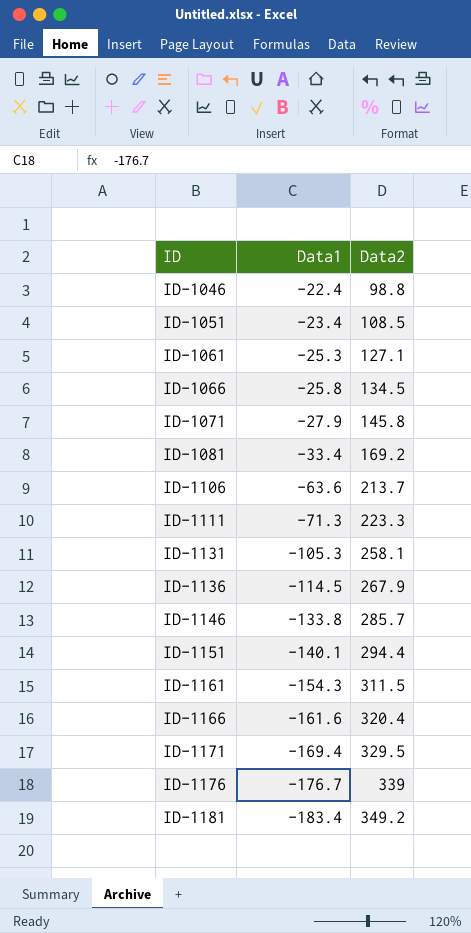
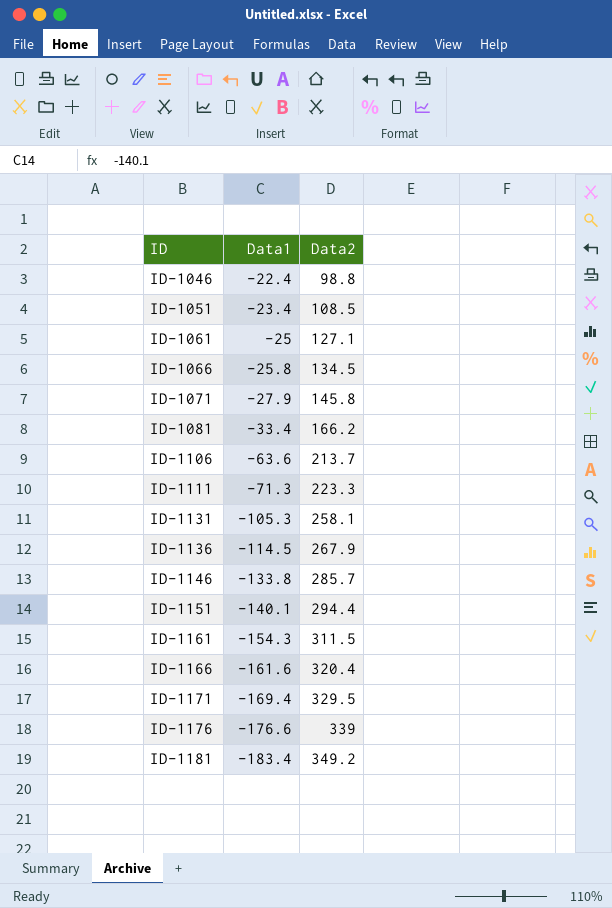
ID-1061 | Data1: -25.3 -> -25
ID-1081 | Data2: 169.2 -> 166.2
ID-1176 | Data1: -176.7 -> -176.6

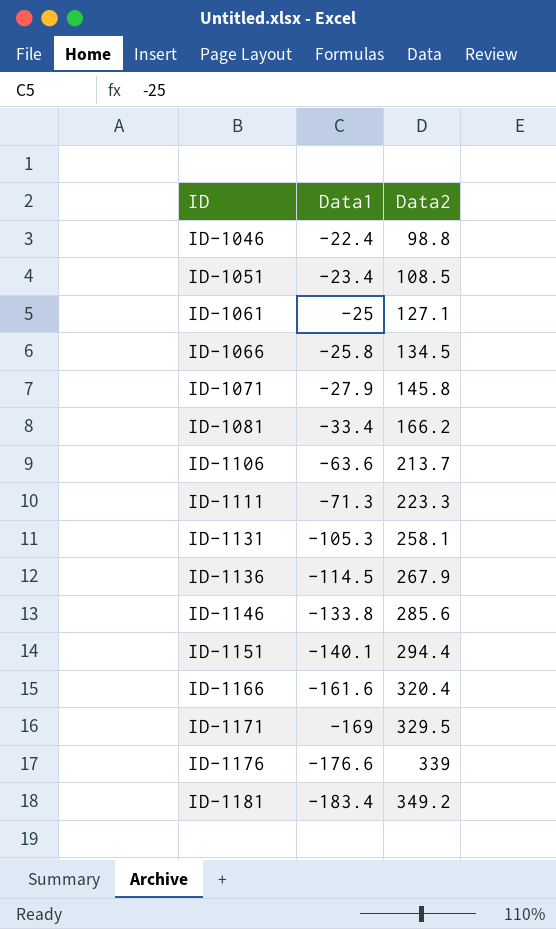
row ID-1161: -154.3 | 311.5 -> none
ID-1146 | Data2: 285.7 -> 285.6
ID-1171 | Data1: -169.4 -> -169

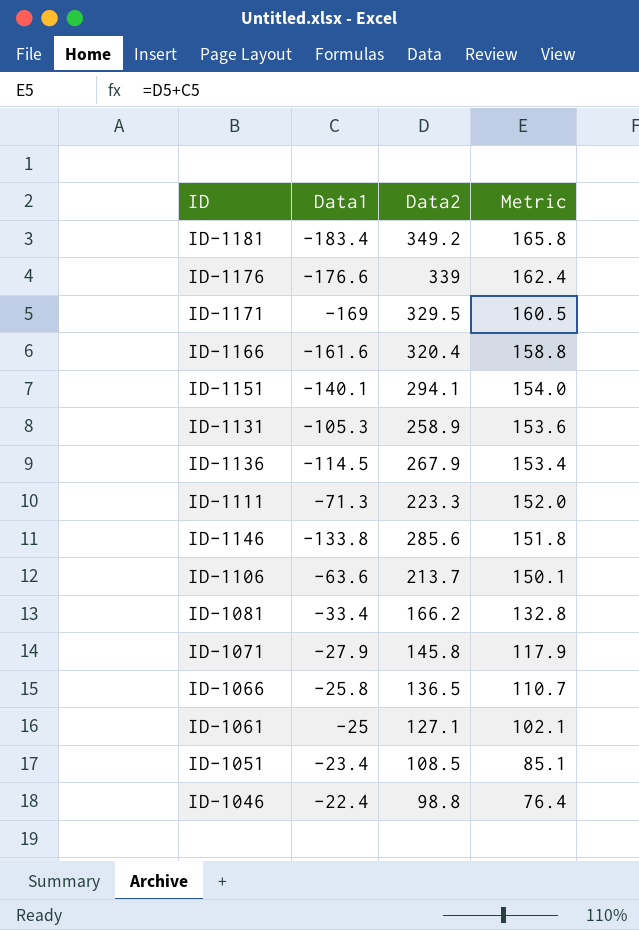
row order: ID ascending -> Metric descending
column Metric | formula: none -> [Data1] + [Data2]
ID-1151 | Data2: 294.4 -> 294.1
ID-1131 | Data2: 258.1 -> 258.9
ID-1066 | Data2: 134.5 -> 136.5

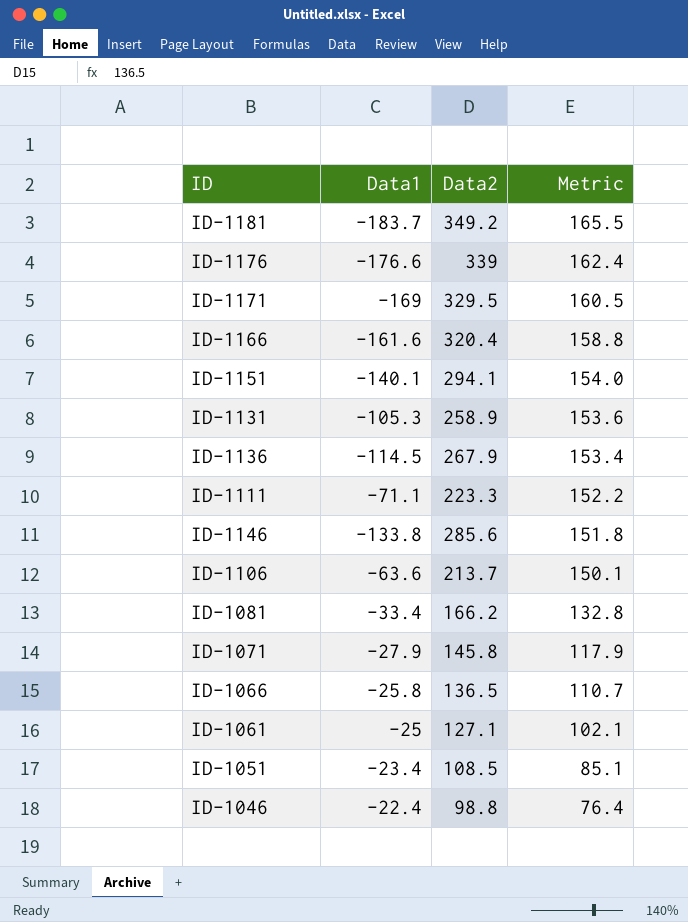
ID-1181 | Data1: -183.4 -> -183.7
ID-1181 | Metric: 165.8 -> 165.5
ID-1111 | Data1: -71.3 -> -71.1
ID-1111 | Metric: 152.0 -> 152.2

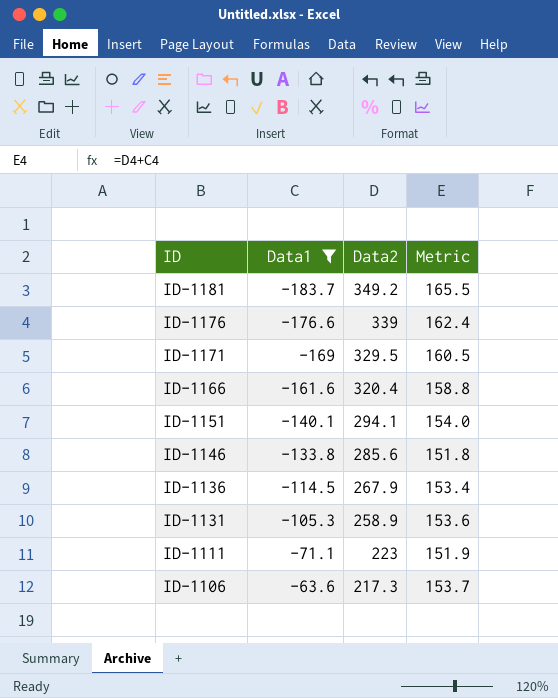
filter: none -> Data1 <= -63.6
row order: Metric descending -> ID descending
ID-1111 | Data2: 223.3 -> 223
ID-1111 | Metric: 152.2 -> 151.9
ID-1106 | Data2: 213.7 -> 217.3
ID-1106 | Metric: 150.1 -> 153.7

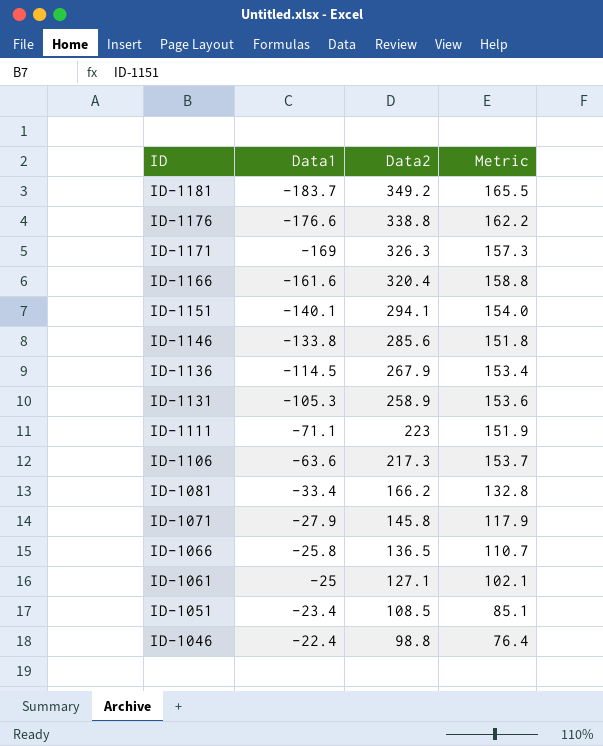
filter: Data1 <= -63.6 -> none
ID-1176 | Data2: 339 -> 338.8
ID-1176 | Metric: 162.4 -> 162.2
ID-1171 | Data2: 329.5 -> 326.3
ID-1171 | Metric: 160.5 -> 157.3

